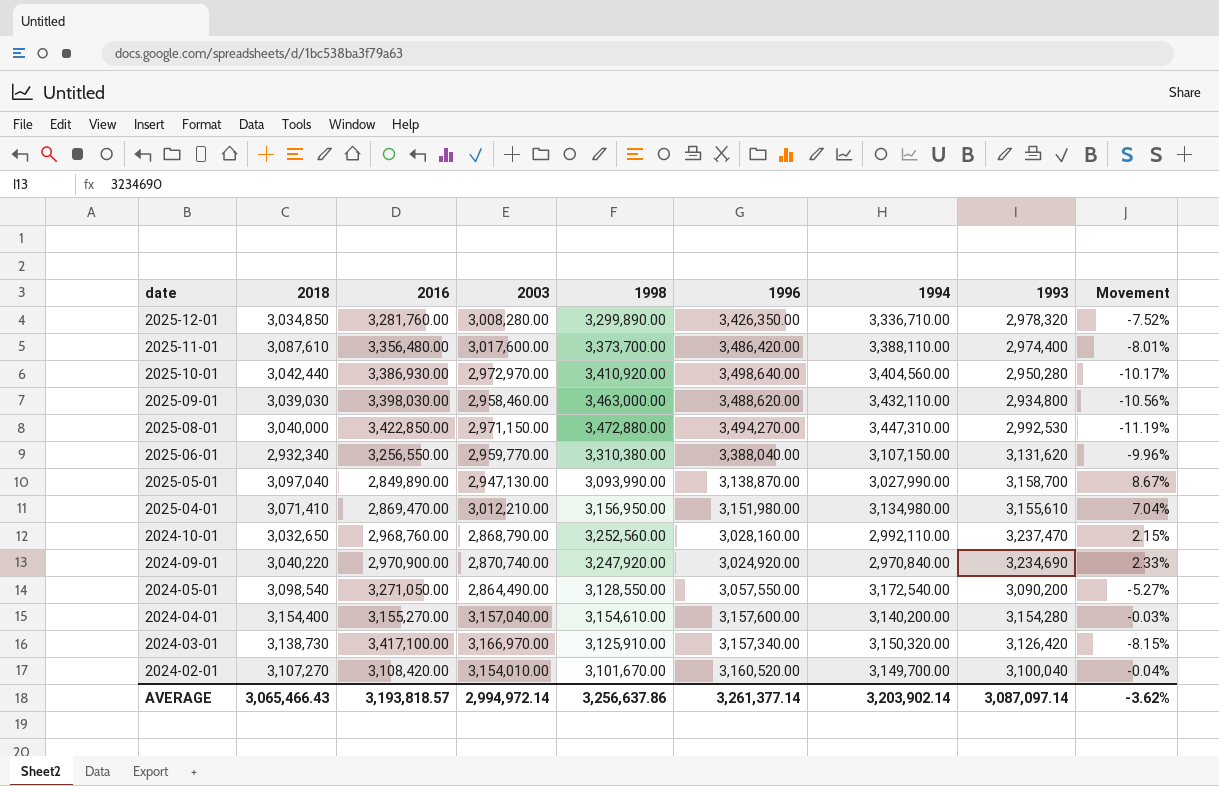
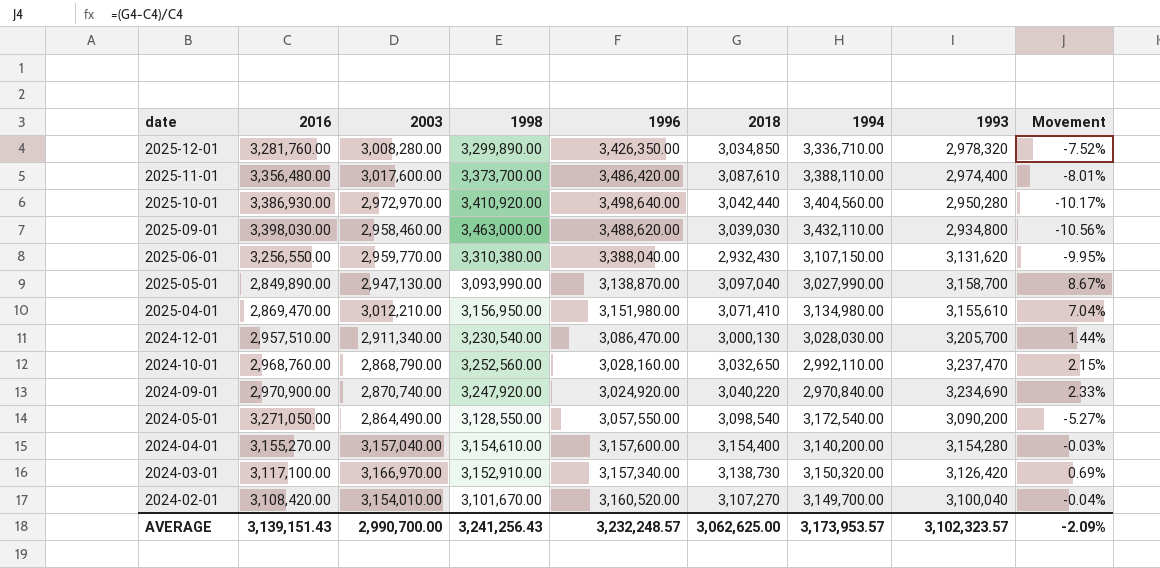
column 2018 | position: 2 -> 6
row 2025-08-01: 3,040,000 | 3,422,850.00 | 2,971,150.00 | 3,472,880.00 | 3,494,270.00 | 3,447,310.00 | 2,992,530 | -11.19% -> none
2025-06-01 | 2018: 2,932,340 -> 2,932,430
2025-06-01 | Movement: -9.96% -> -9.95%
row 2024-12-01: none -> 2,957,510.00 | 2,911,340.00 | 3,230,540.00 | 3,086,470.00 | 3,000,130 | 3,028,030.00 | 3,205,700 | 1.44%
2024-03-01 | 2016: 3,417,100.00 -> 3,117,100.00
2024-03-01 | 1998: 3,125,910.00 -> 3,152,910.00
2024-03-01 | Movement: -8.15% -> 0.69%
AVERAGE | 2016: 3,193,818.57 -> 3,139,151.43
AVERAGE | 2003: 2,994,972.14 -> 2,990,700.00
AVERAGE | 1998: 3,256,637.86 -> 3,241,256.43
AVERAGE | 1996: 3,261,377.14 -> 3,232,248.57
AVERAGE | 2018: 3,065,466.43 -> 3,062,625.00
AVERAGE | 1994: 3,203,902.14 -> 3,173,953.57
AVERAGE | 1993: 3,087,097.14 -> 3,102,323.57
AVERAGE | Movement: -3.62% -> -2.09%

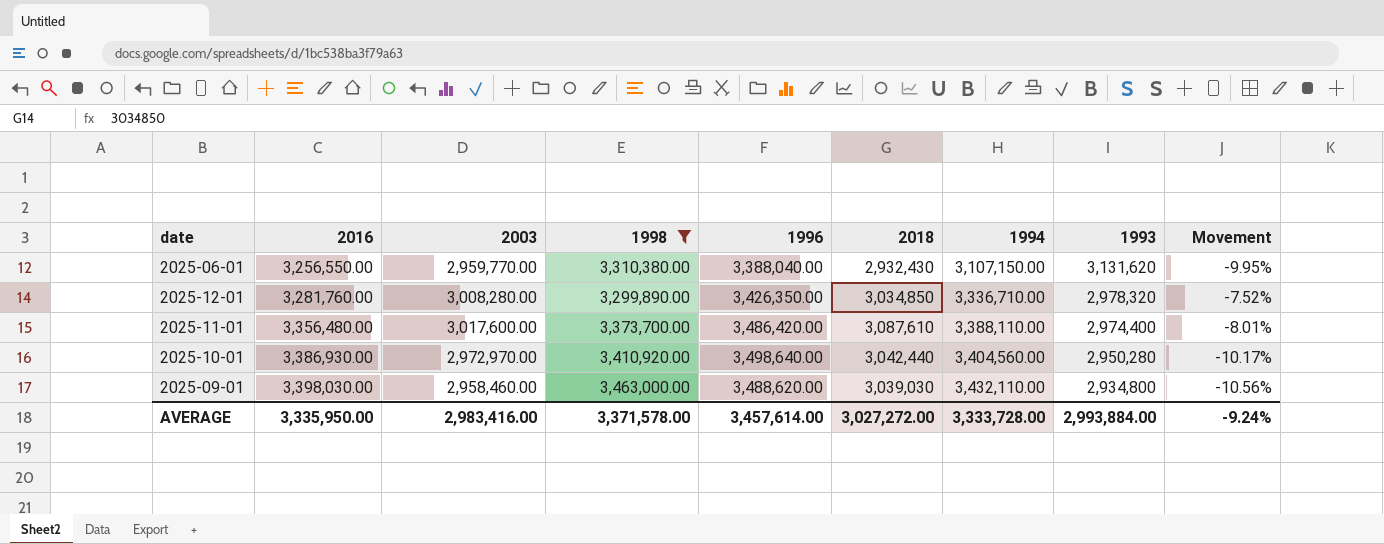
filter: none -> 1998 >= 3,299,890.00
row order: date descending -> 2016 ascending
AVERAGE | 2016: 3,139,151.43 -> 3,335,950.00
AVERAGE | 2003: 2,990,700.00 -> 2,983,416.00
AVERAGE | 1998: 3,241,256.43 -> 3,371,578.00
AVERAGE | 1996: 3,232,248.57 -> 3,457,614.00
AVERAGE | 2018: 3,062,625.00 -> 3,027,272.00
AVERAGE | 1994: 3,173,953.57 -> 3,333,728.00
AVERAGE | 1993: 3,102,323.57 -> 2,993,884.00
AVERAGE | Movement: -2.09% -> -9.24%

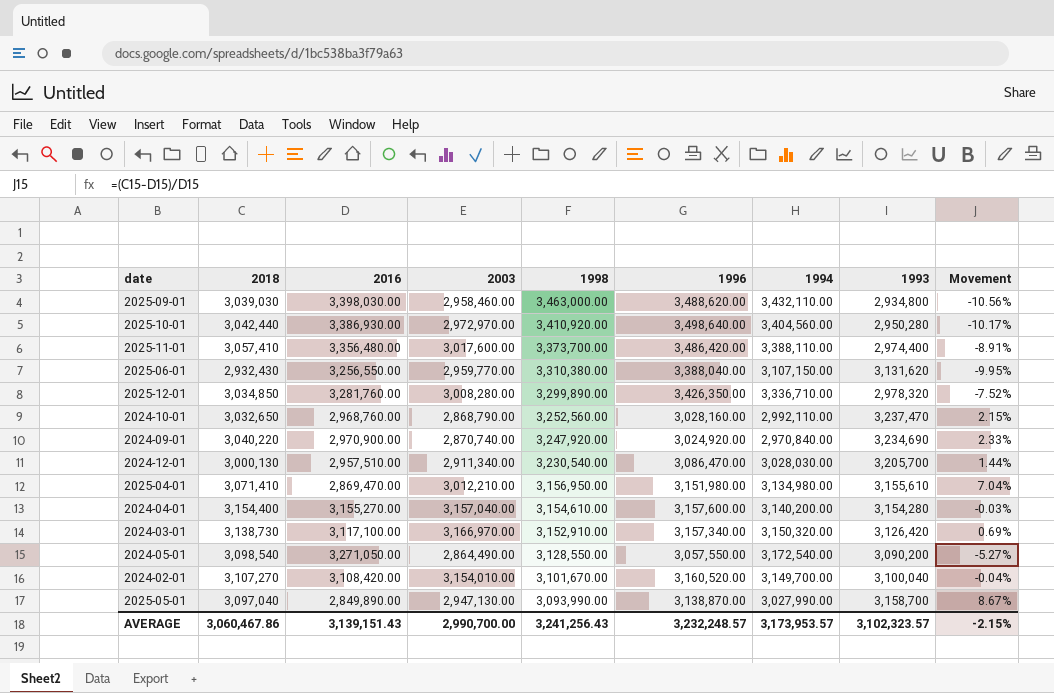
filter: 1998 >= 3,299,890.00 -> none
row order: 2016 ascending -> 1998 descending
column 2018 | position: 6 -> 2
2025-11-01 | 2018: 3,087,610 -> 3,057,410
2025-11-01 | Movement: -8.01% -> -8.91%
AVERAGE | 2018: 3,027,272.00 -> 3,060,467.86
AVERAGE | 2016: 3,335,950.00 -> 3,139,151.43
AVERAGE | 2003: 2,983,416.00 -> 2,990,700.00
AVERAGE | 1998: 3,371,578.00 -> 3,241,256.43
AVERAGE | 1996: 3,457,614.00 -> 3,232,248.57
AVERAGE | 1994: 3,333,728.00 -> 3,173,953.57
AVERAGE | 1993: 2,993,884.00 -> 3,102,323.57
AVERAGE | Movement: -9.24% -> -2.15%

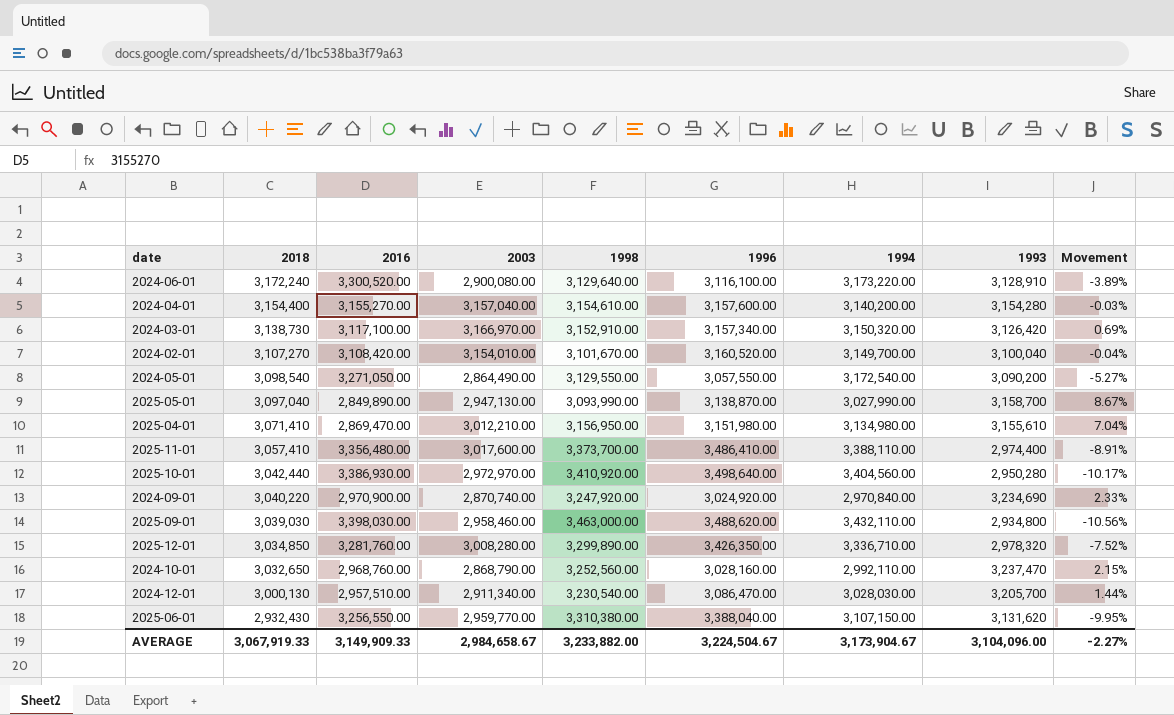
row order: 1998 descending -> 2018 descending
row 2024-06-01: none -> 3,172,240 | 3,300,520.00 | 2,900,080.00 | 3,129,640.00 | 3,116,100.00 | 3,173,220.00 | 3,128,910 | -3.89%
2024-05-01 | 1998: 3,128,550.00 -> 3,129,550.00
2025-11-01 | 1996: 3,486,420.00 -> 3,486,410.00
AVERAGE | 2018: 3,060,467.86 -> 3,067,919.33
AVERAGE | 2016: 3,139,151.43 -> 3,149,909.33
AVERAGE | 2003: 2,990,700.00 -> 2,984,658.67
AVERAGE | 1998: 3,241,256.43 -> 3,233,882.00
AVERAGE | 1996: 3,232,248.57 -> 3,224,504.67
AVERAGE | 1994: 3,173,953.57 -> 3,173,904.67
AVERAGE | 1993: 3,102,323.57 -> 3,104,096.00
AVERAGE | Movement: -2.15% -> -2.27%

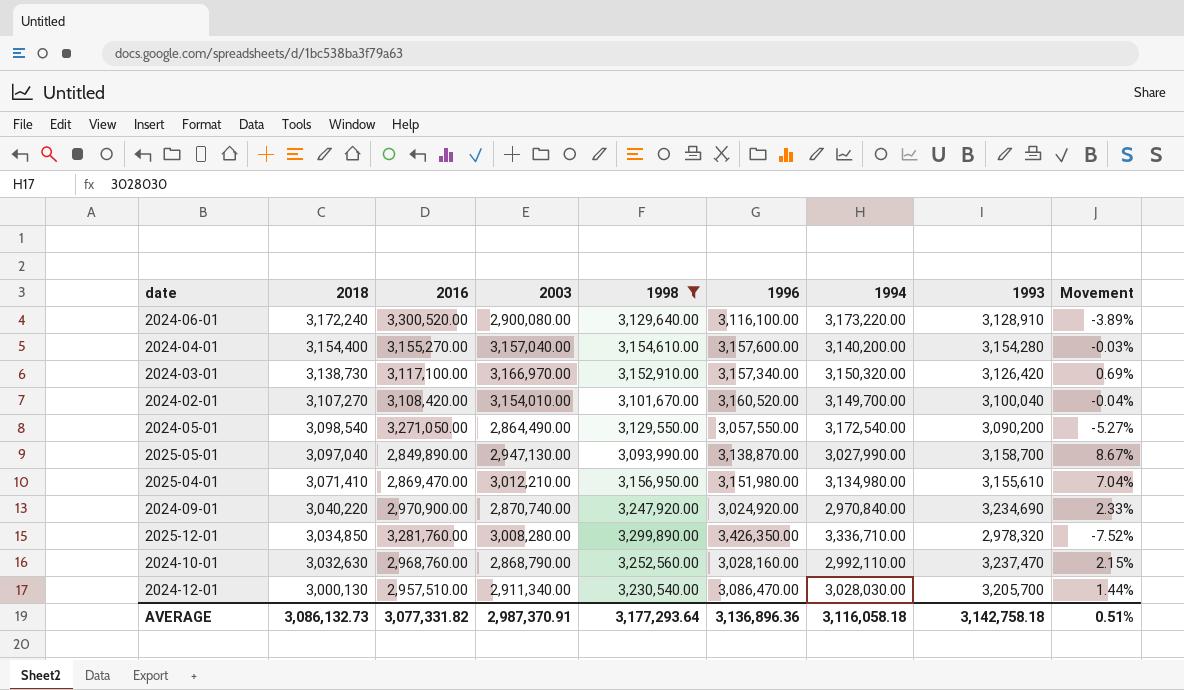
filter: none -> 1998 <= 3,299,890.00
2024-10-01 | 2018: 3,032,650 -> 3,032,630
AVERAGE | 2018: 3,067,919.33 -> 3,086,132.73
AVERAGE | 2016: 3,149,909.33 -> 3,077,331.82
AVERAGE | 2003: 2,984,658.67 -> 2,987,370.91
AVERAGE | 1998: 3,233,882.00 -> 3,177,293.64
AVERAGE | 1996: 3,224,504.67 -> 3,136,896.36
AVERAGE | 1994: 3,173,904.67 -> 3,116,058.18
AVERAGE | 1993: 3,104,096.00 -> 3,142,758.18
AVERAGE | Movement: -2.27% -> 0.51%

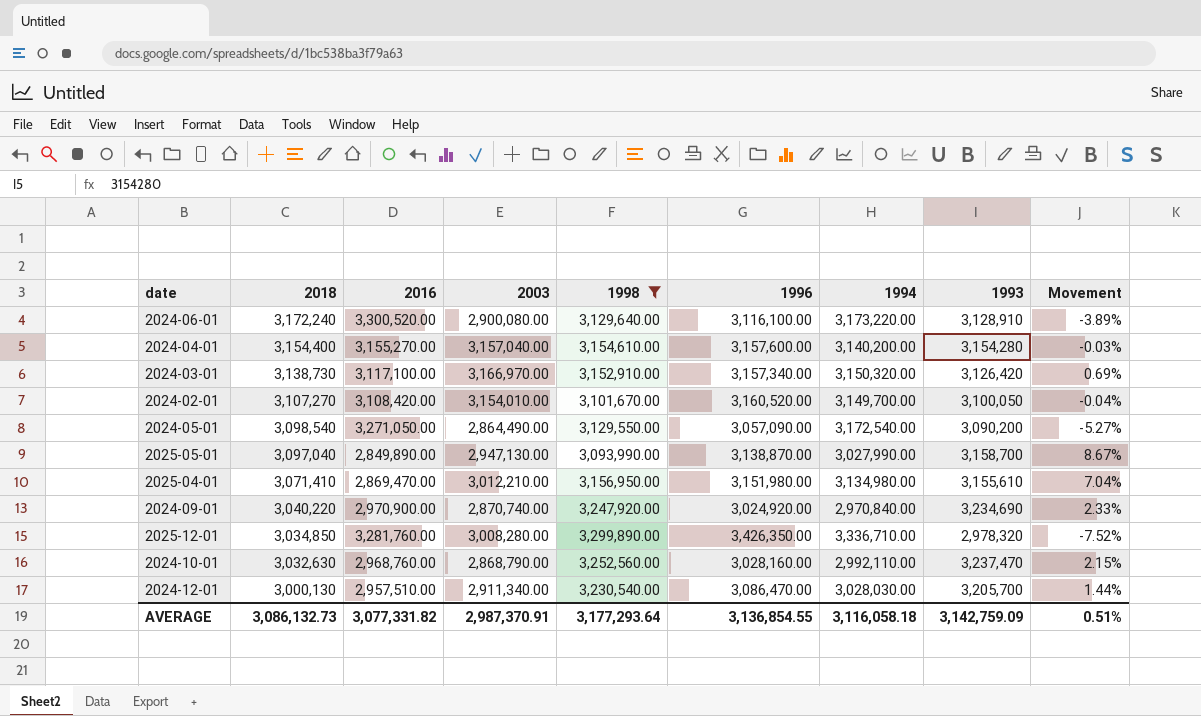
2024-02-01 | 1993: 3,100,040 -> 3,100,050
2024-05-01 | 1996: 3,057,550.00 -> 3,057,090.00
AVERAGE | 1996: 3,136,896.36 -> 3,136,854.55
AVERAGE | 1993: 3,142,758.18 -> 3,142,759.09

